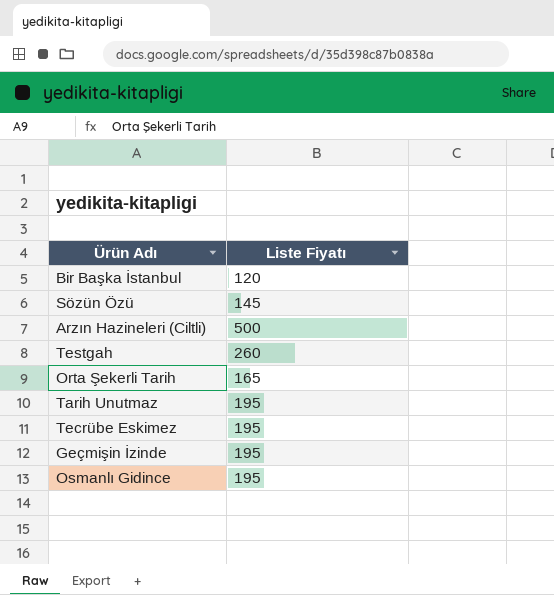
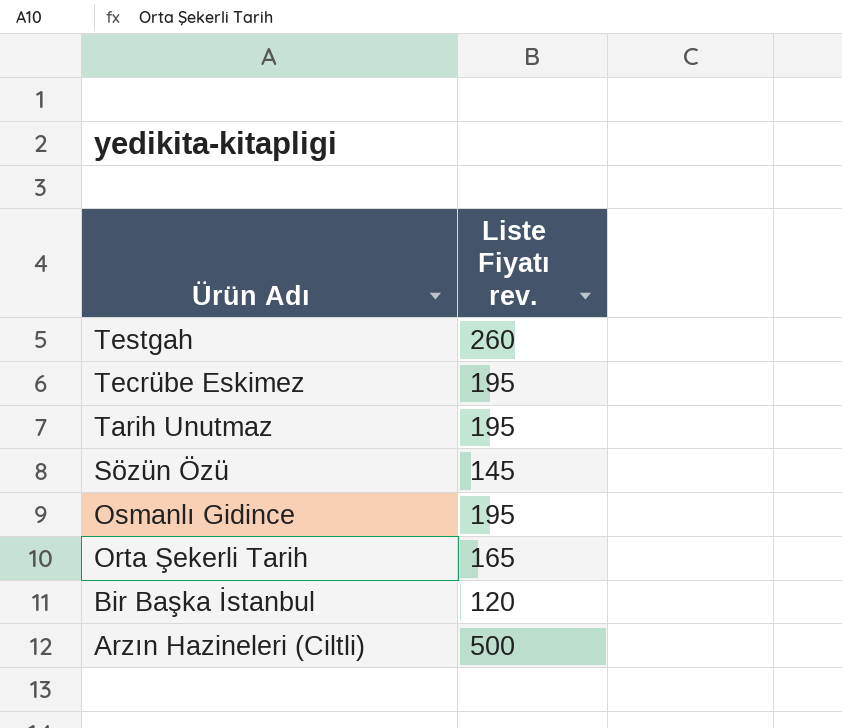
row order: none -> Ürün Adı descending
column name: Liste Fiyatı -> Liste Fiyatı rev.
row Geçmişin İzinde: 195 -> none

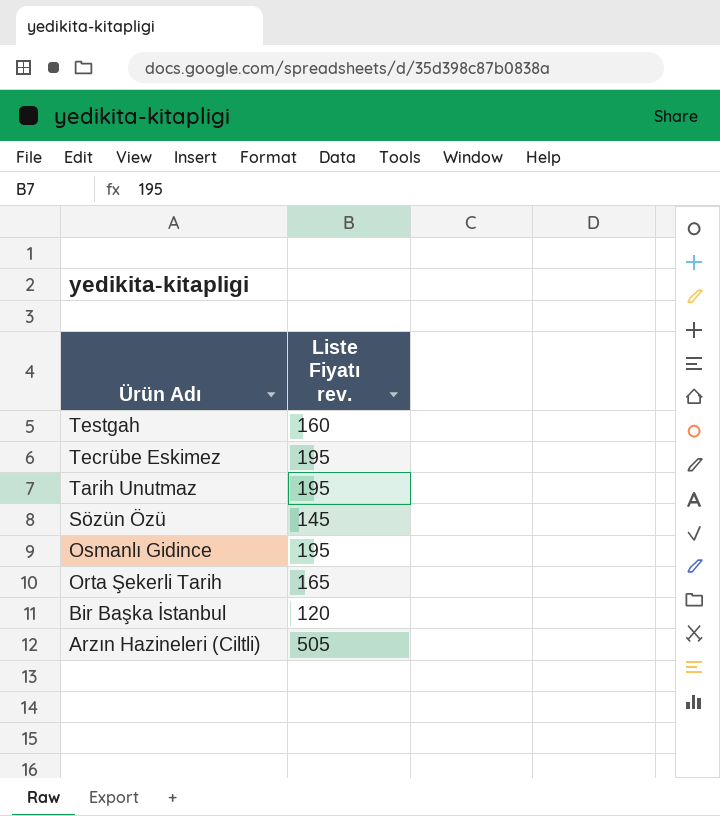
Testgah | Liste Fiyatı rev.: 260 -> 160
Arzın Hazineleri (Ciltli) | Liste Fiyatı rev.: 500 -> 505

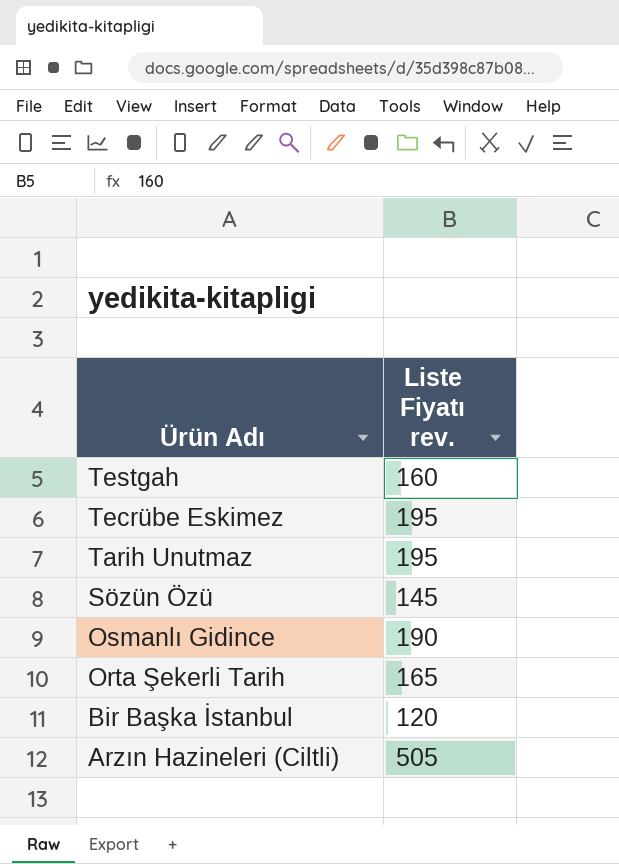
Osmanlı Gidince | Liste Fiyatı rev.: 195 -> 190

